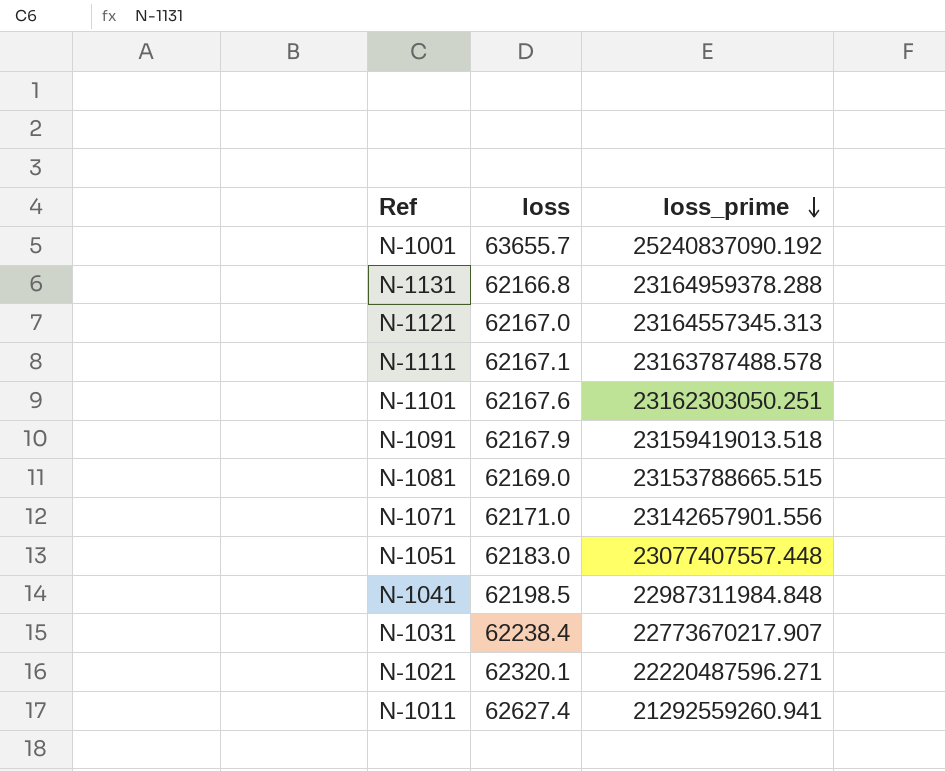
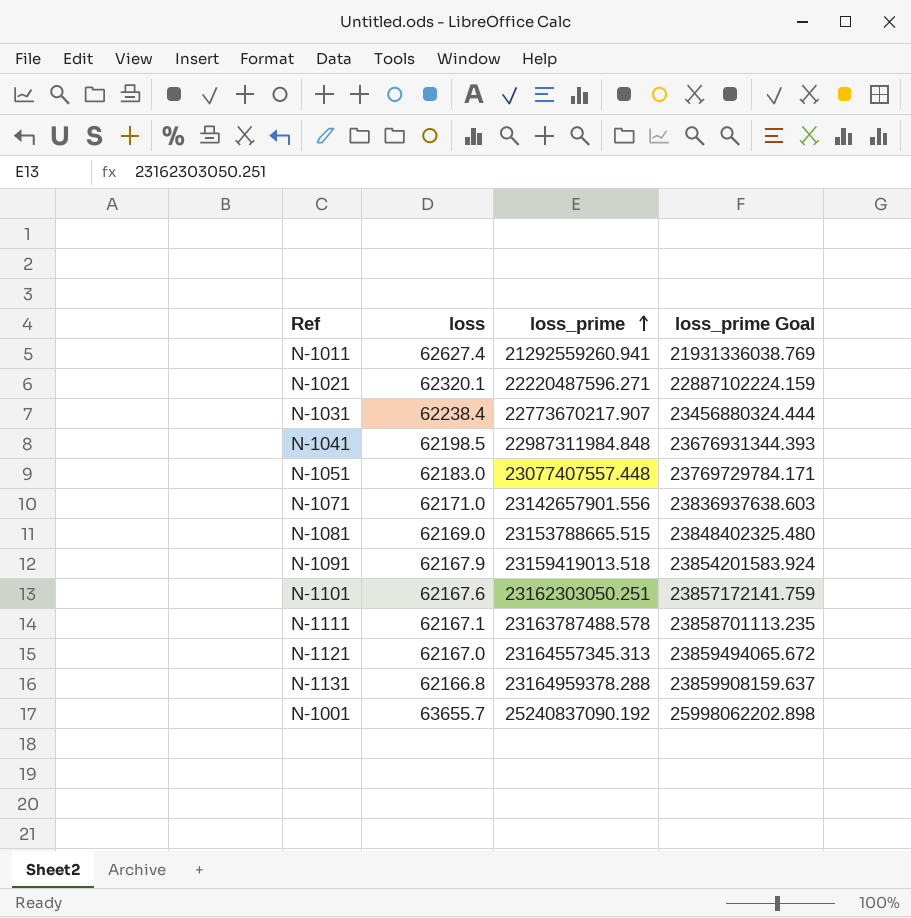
row order: loss_prime descending -> loss_prime ascending
column loss_prime Goal | formula: none -> [loss_prime] * 1.03

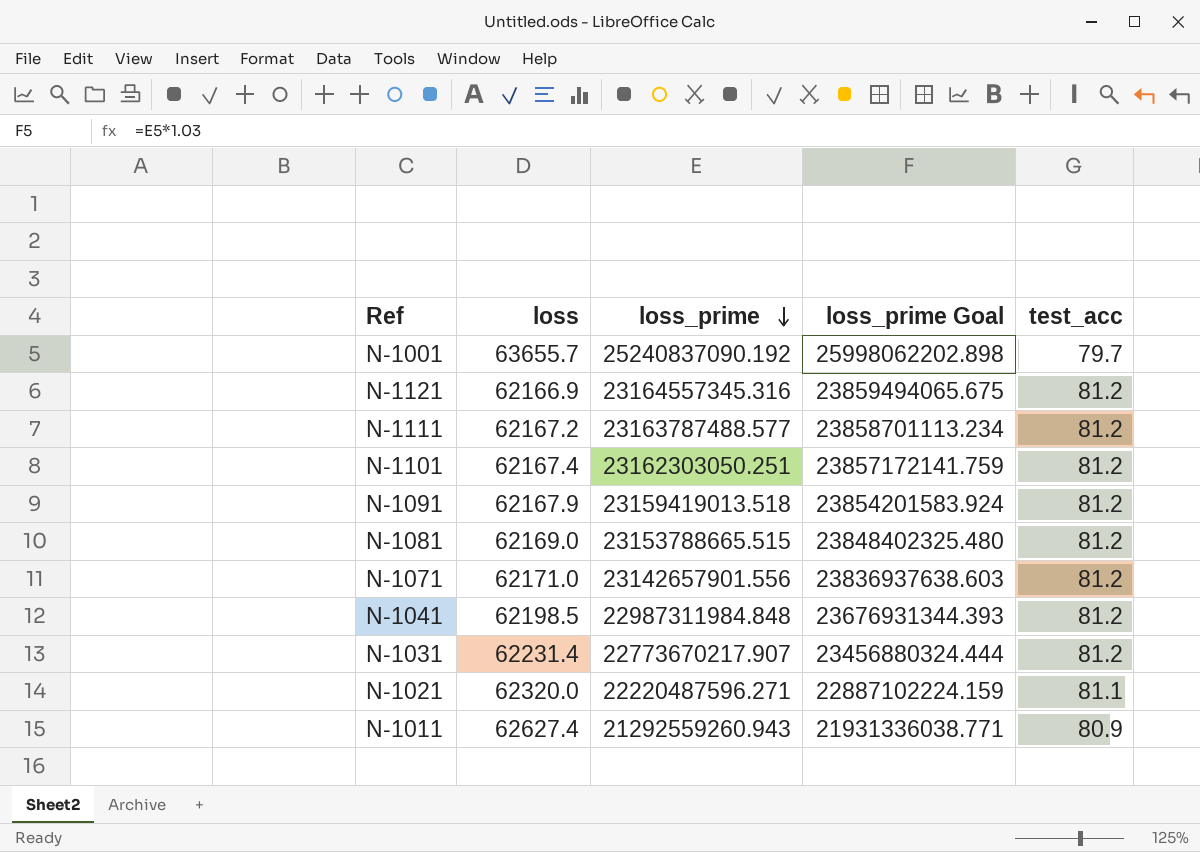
row order: loss_prime ascending -> loss_prime descending
column test_acc | position: none -> 5
row N-1051: 62183.0 | 23077407557.448 | 23769729784.171 -> none
row N-1131: 62166.8 | 23164959378.288 | 23859908159.637 -> none
N-1121 | loss: 62167.0 -> 62166.9
N-1121 | loss_prime: 23164557345.313 -> 23164557345.316
N-1121 | loss_prime Goal: 23859494065.672 -> 23859494065.675
N-1111 | loss: 62167.1 -> 62167.2
N-1111 | loss_prime: 23163787488.578 -> 23163787488.577
N-1111 | loss_prime Goal: 23858701113.235 -> 23858701113.234
N-1101 | loss: 62167.6 -> 62167.4
N-1031 | loss: 62238.4 -> 62231.4
N-1021 | loss: 62320.1 -> 62320.0
N-1011 | loss_prime: 21292559260.941 -> 21292559260.943
N-1011 | loss_prime Goal: 21931336038.769 -> 21931336038.771

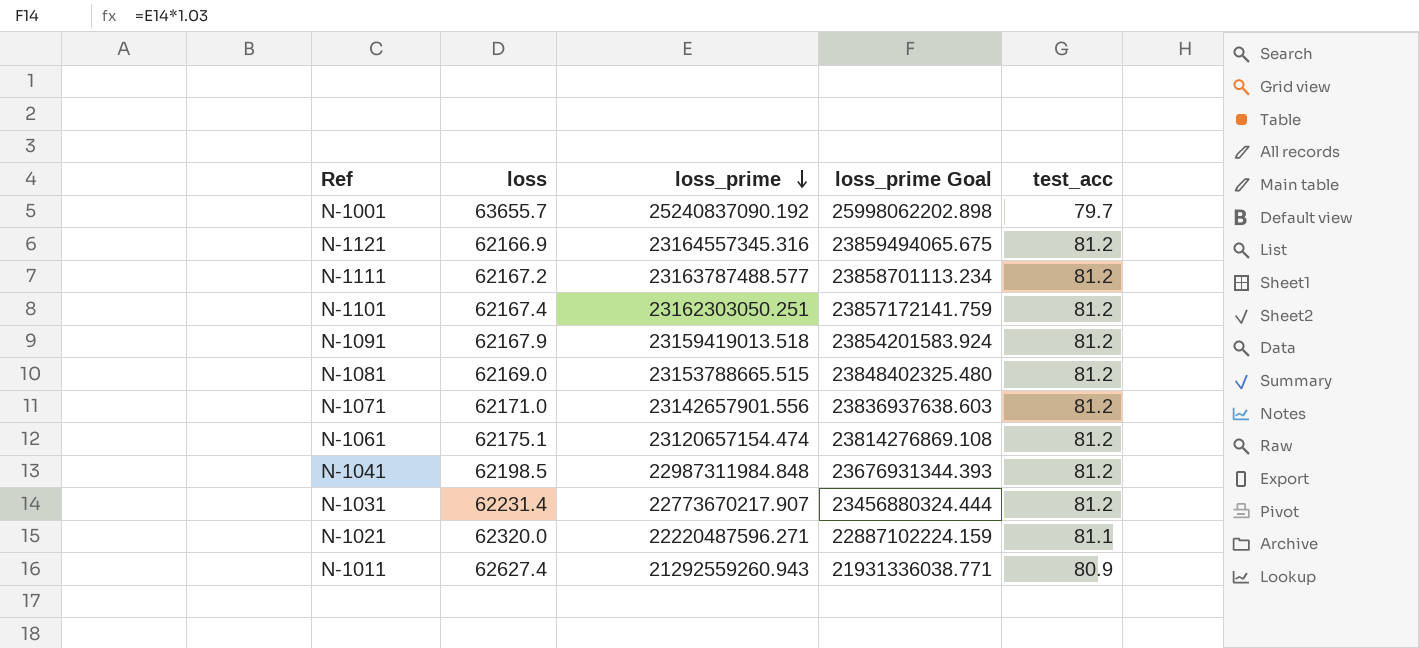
row N-1061: none -> 62175.1 | 23120657154.474 | 23814276869.108 | 81.2

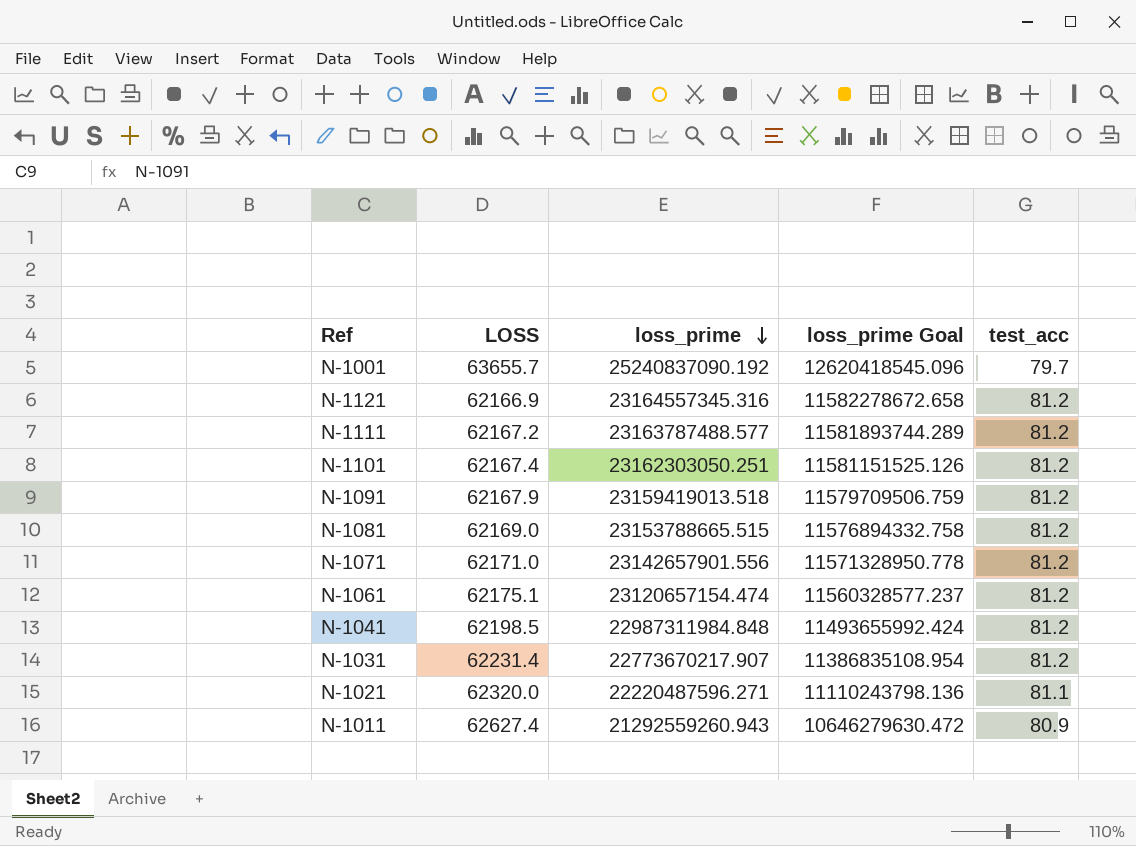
column name: loss -> LOSS
column loss_prime Goal | formula: [loss_prime] * 1.03 -> [loss_prime] * 0.5

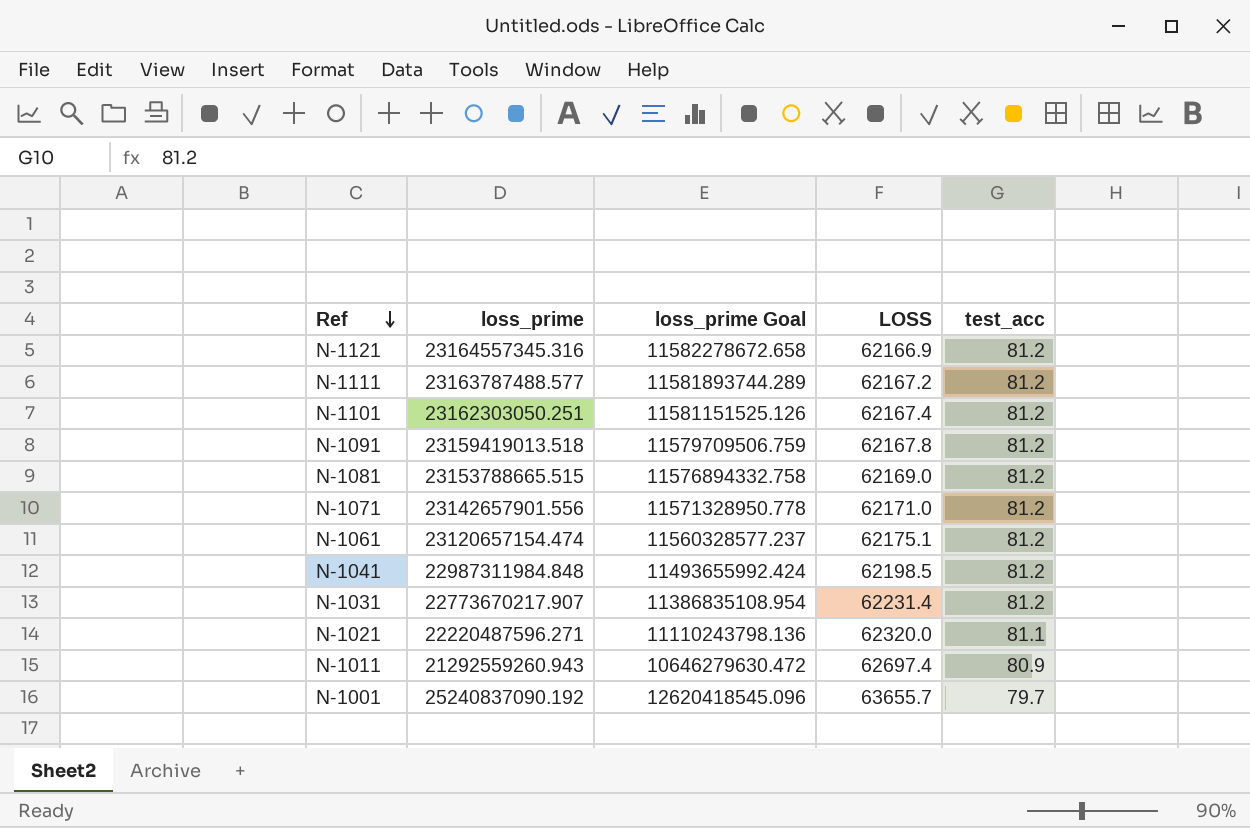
row order: loss_prime descending -> Ref descending
column LOSS | position: 2 -> 4
N-1091 | LOSS: 62167.9 -> 62167.8
N-1011 | LOSS: 62627.4 -> 62697.4

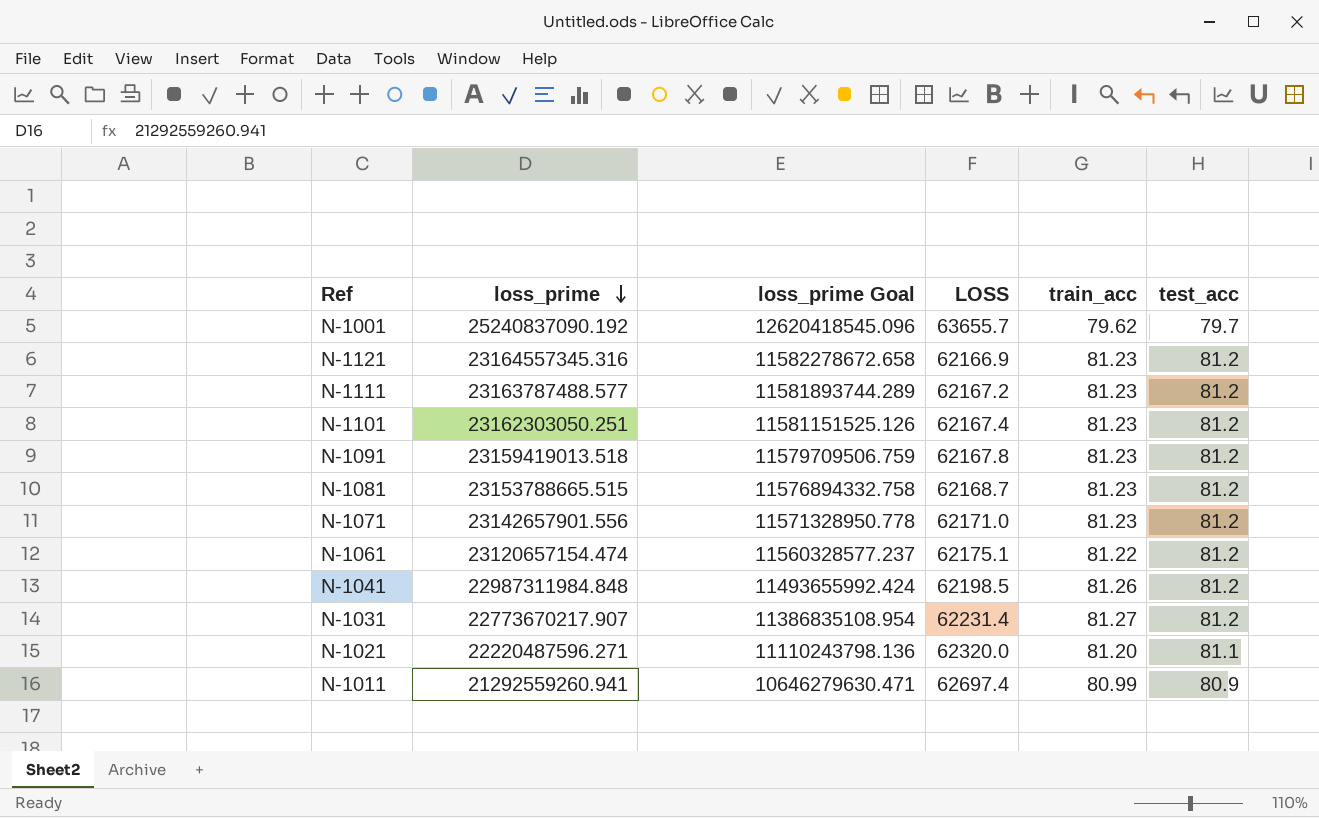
row order: Ref descending -> loss_prime descending
column train_acc | position: none -> 5
N-1081 | LOSS: 62169.0 -> 62168.7
N-1011 | loss_prime: 21292559260.943 -> 21292559260.941
N-1011 | loss_prime Goal: 10646279630.472 -> 10646279630.471

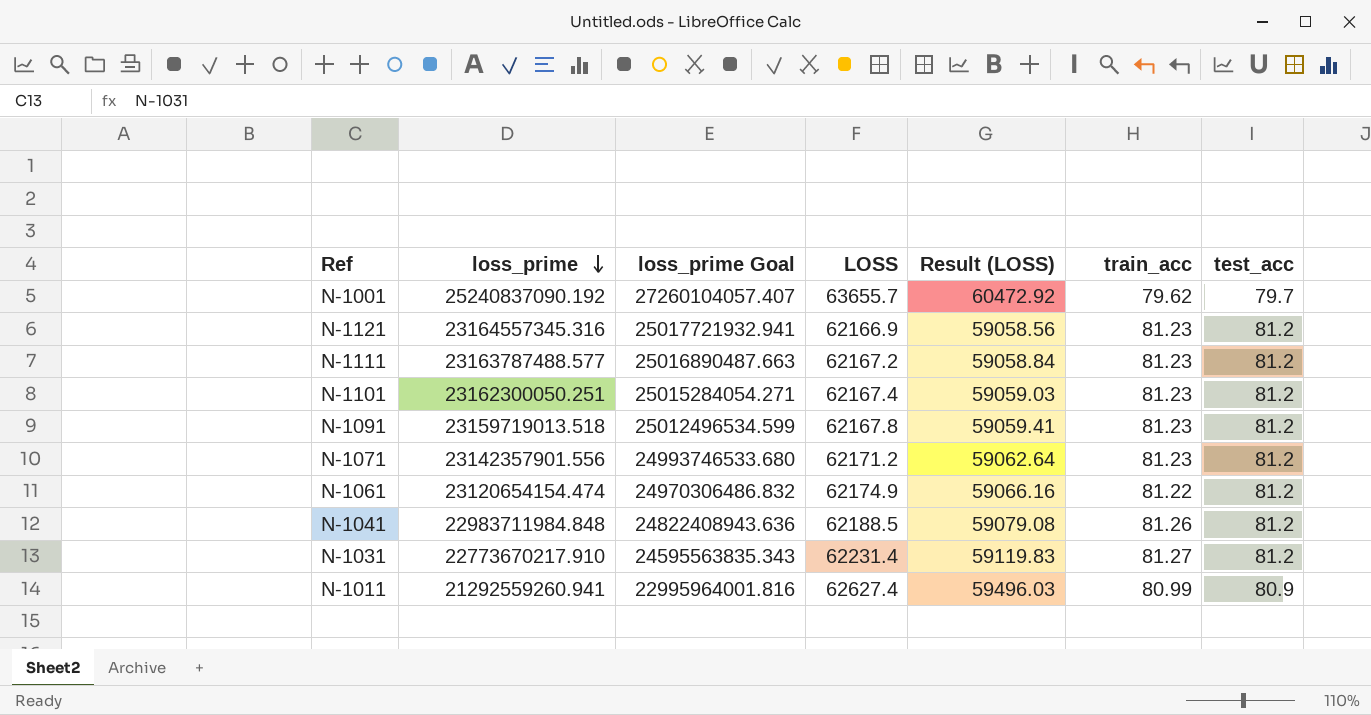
column loss_prime Goal | formula: [loss_prime] * 0.5 -> [loss_prime] * 1.08
column Result (LOSS) | formula: none -> [LOSS] * 0.95
row N-1081: 23153788665.515 | 11576894332.758 | 62168.7 | 81.23 | 81.2 -> none
row N-1021: 22220487596.271 | 11110243798.136 | 62320.0 | 81.20 | 81.1 -> none
N-1101 | loss_prime: 23162303050.251 -> 23162300050.251
N-1091 | loss_prime: 23159419013.518 -> 23159719013.518
N-1071 | loss_prime: 23142657901.556 -> 23142357901.556
N-1071 | LOSS: 62171.0 -> 62171.2
N-1061 | loss_prime: 23120657154.474 -> 23120654154.474
N-1061 | LOSS: 62175.1 -> 62174.9
N-1041 | loss_prime: 22987311984.848 -> 22983711984.848
N-1041 | LOSS: 62198.5 -> 62188.5
N-1031 | loss_prime: 22773670217.907 -> 22773670217.910
N-1011 | LOSS: 62697.4 -> 62627.4

